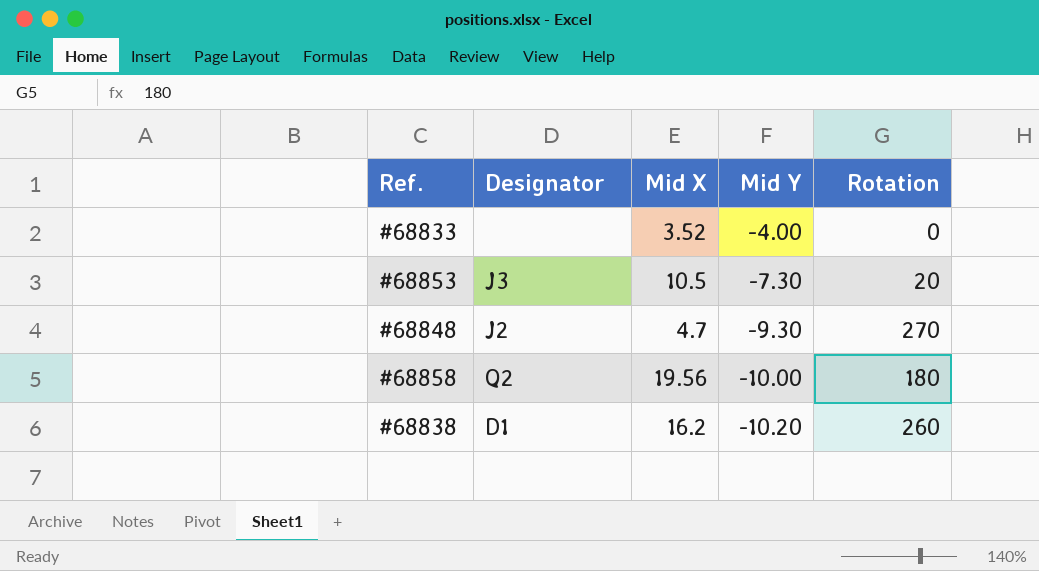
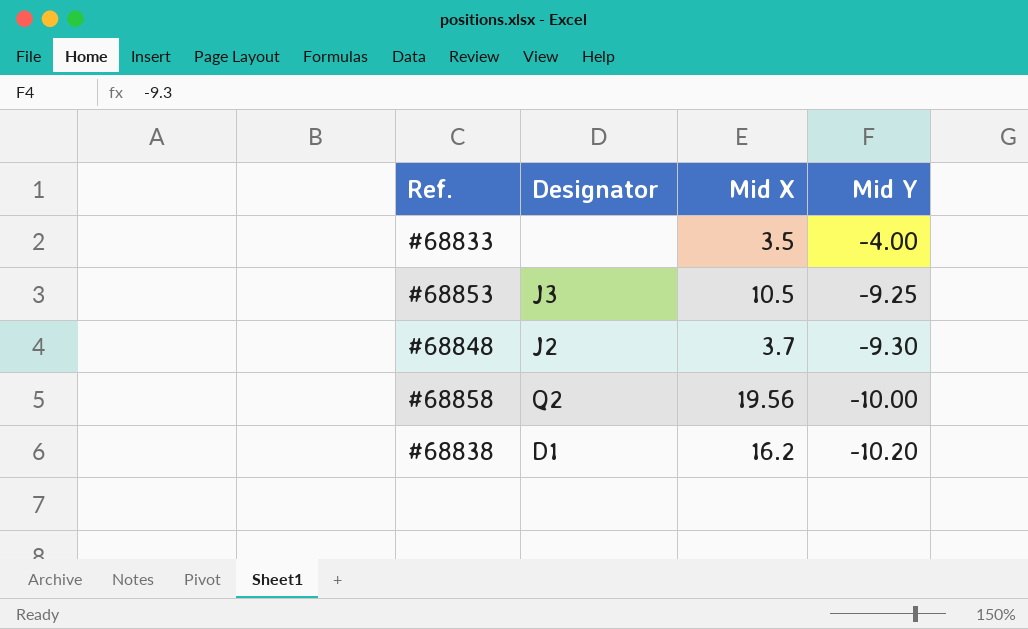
column Rotation | position: 5 -> none
#68833 | Mid X: 3.52 -> 3.5
#68853 | Mid Y: -7.30 -> -9.25
#68848 | Mid X: 4.7 -> 3.7

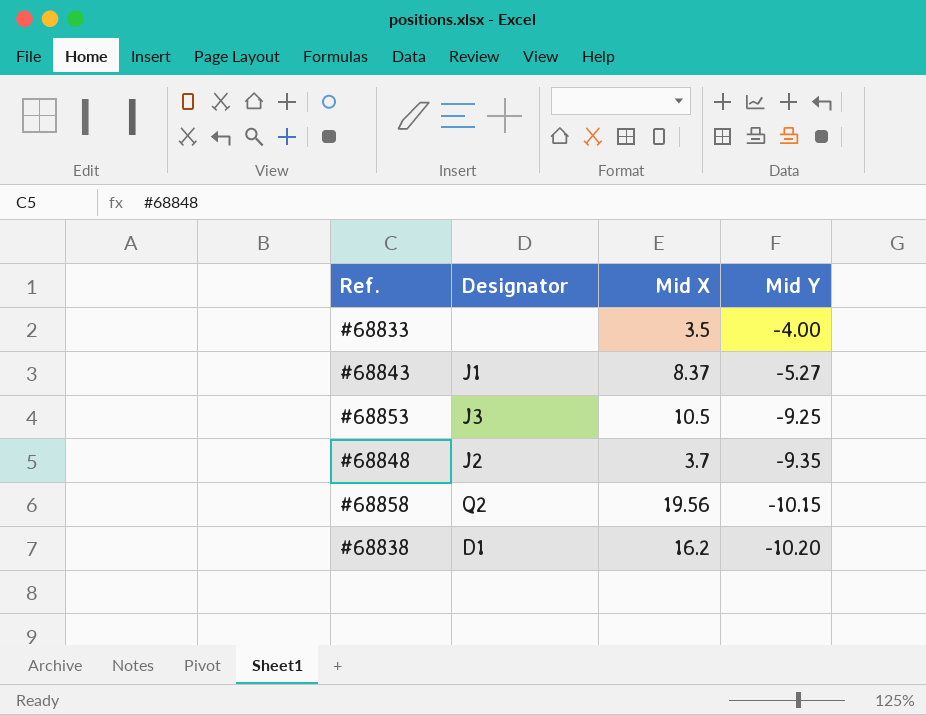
row #68843: none -> J1 | 8.37 | -5.27
#68848 | Mid Y: -9.30 -> -9.35
#68858 | Mid Y: -10.00 -> -10.15

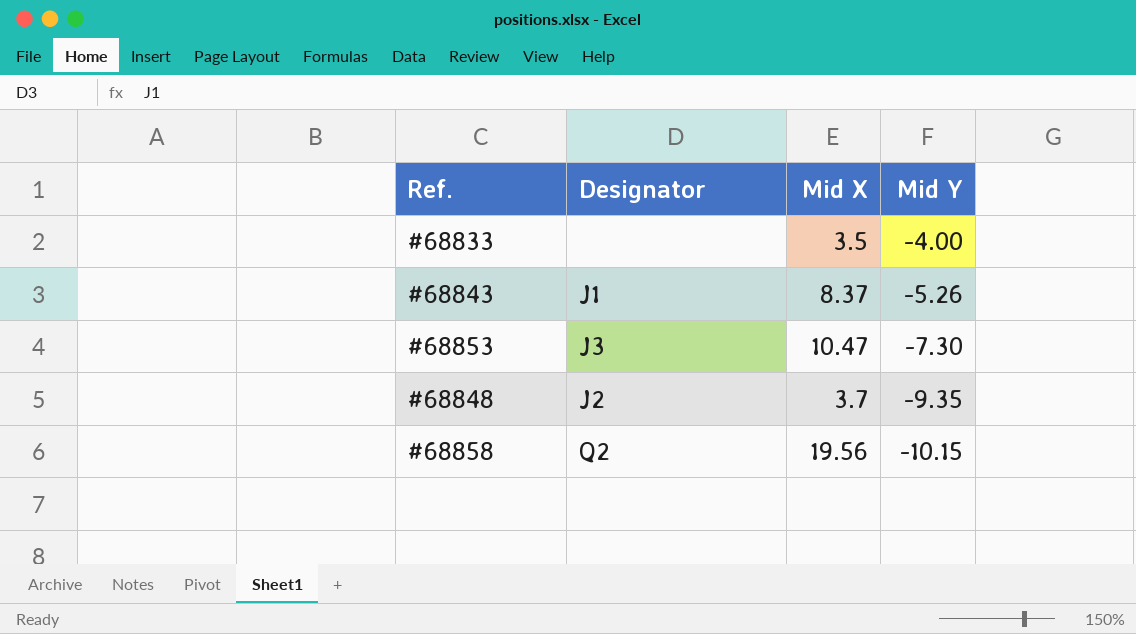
row #68838: D1 | 16.2 | -10.20 -> none
#68843 | Mid Y: -5.27 -> -5.26
#68853 | Mid X: 10.5 -> 10.47
#68853 | Mid Y: -9.25 -> -7.30

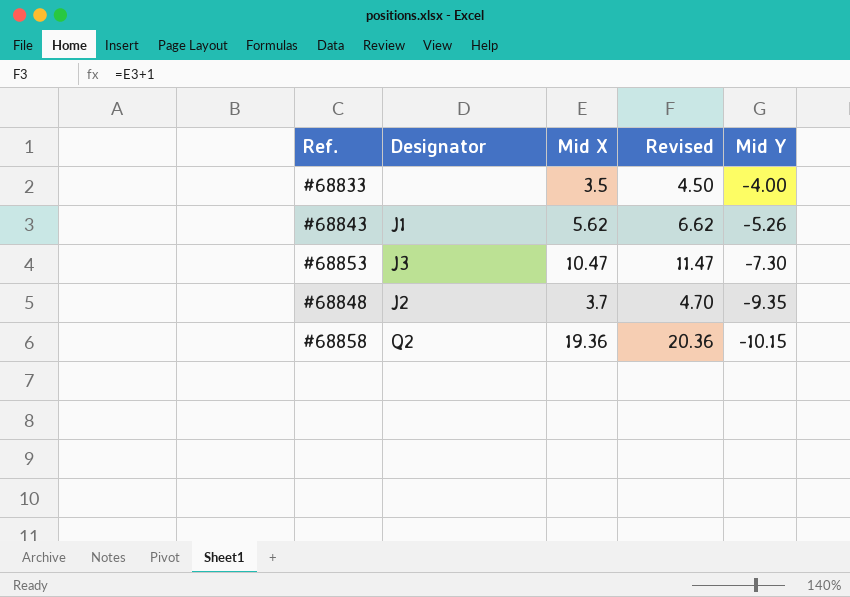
column Revised | formula: none -> [Mid X] + 1
#68843 | Mid X: 8.37 -> 5.62
#68858 | Mid X: 19.56 -> 19.36

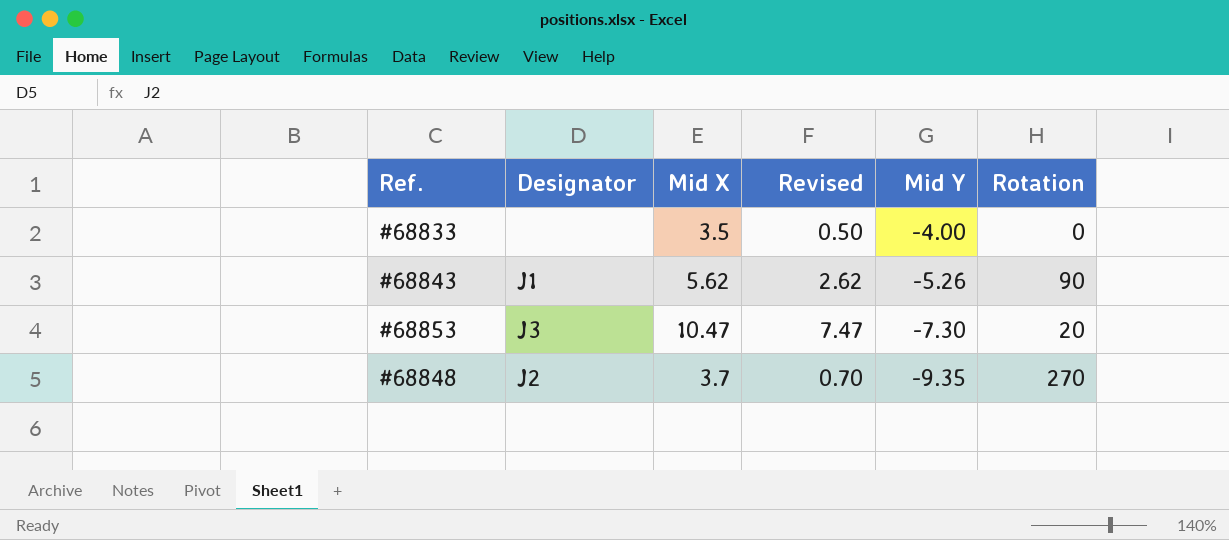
column Revised | formula: [Mid X] + 1 -> [Mid X] - 3
column Rotation | position: none -> 6
row #68858: Q2 | 19.36 | 20.36 | -10.15 -> none

